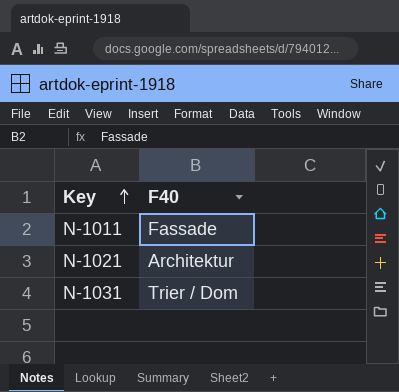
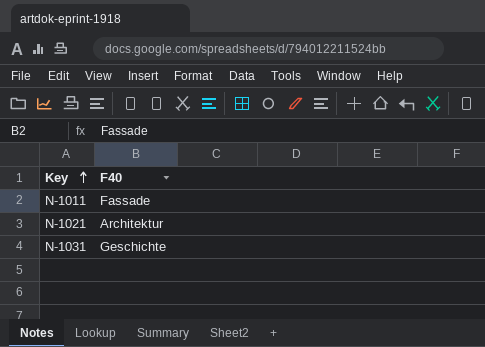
N-1031 | F40: Trier / Dom -> Geschichte

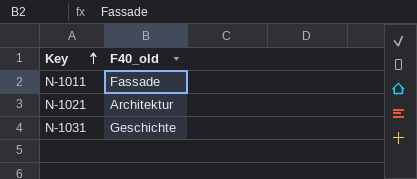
column name: F40 -> F40_old

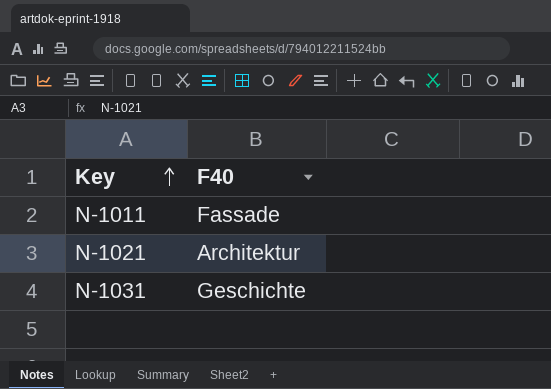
column name: F40_old -> F40

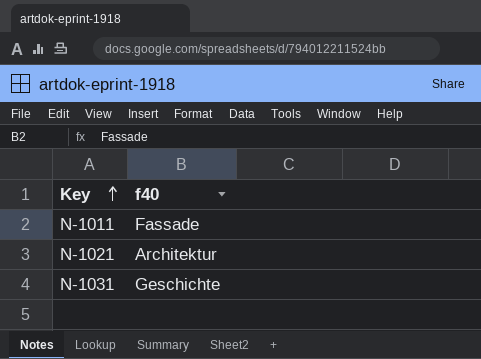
column name: F40 -> f40

